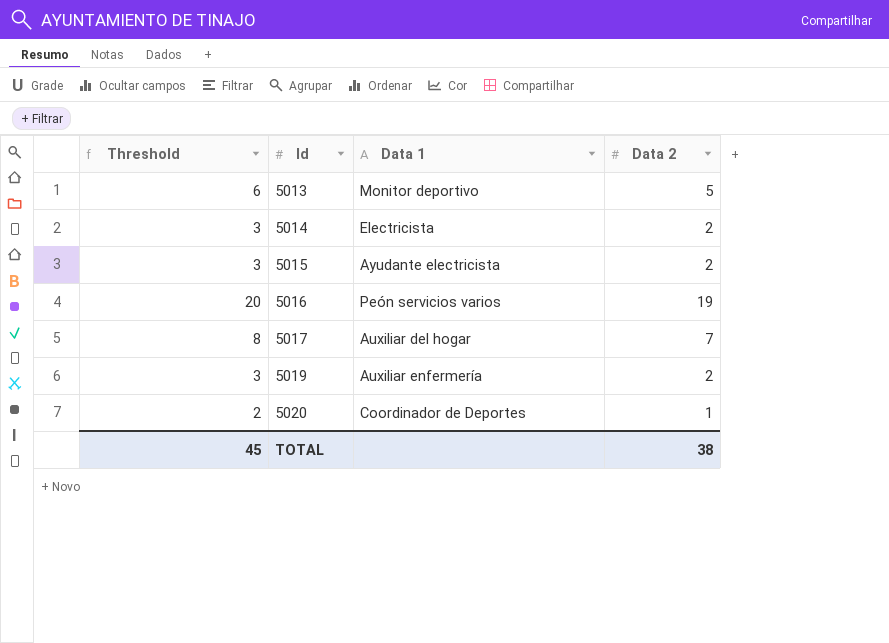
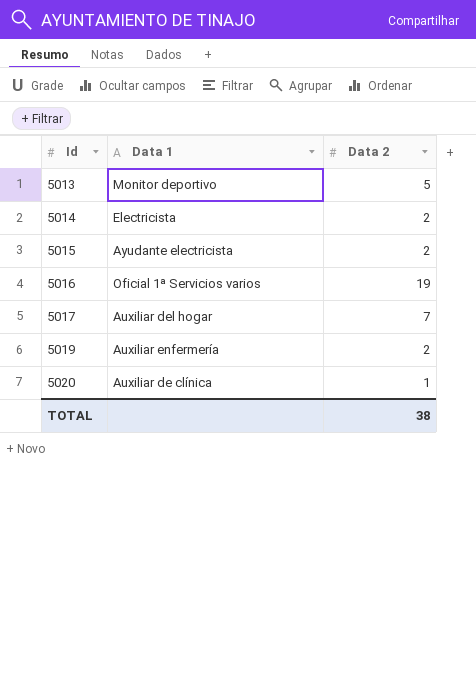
column Threshold | formula: [Data 2] + 1 -> none
5016 | Data 1: Peón servicios varios -> Oficial 1ª Servicios varios
5020 | Data 1: Coordinador de Deportes -> Auxiliar de clínica

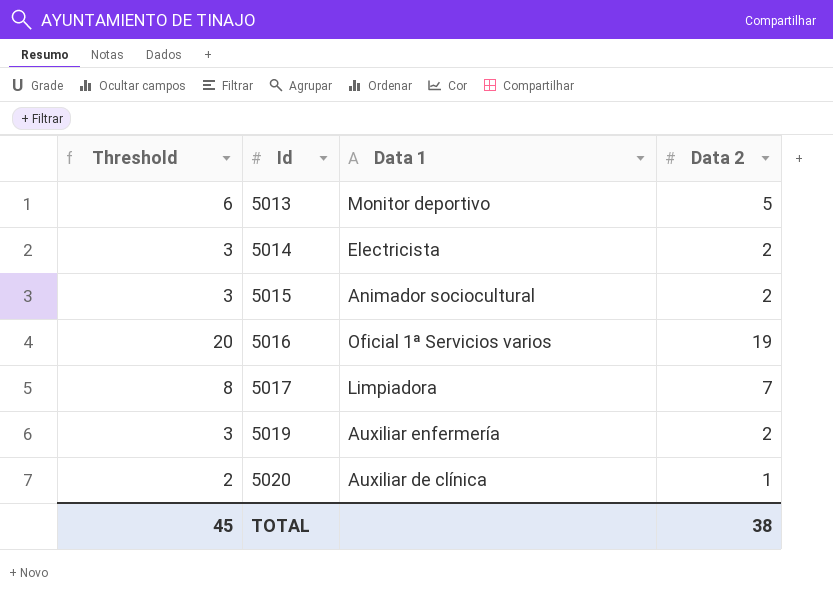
column Threshold | formula: none -> [Data 2] + 1
5015 | Data 1: Ayudante electricista -> Animador sociocultural
5017 | Data 1: Auxiliar del hogar -> Limpiadora

